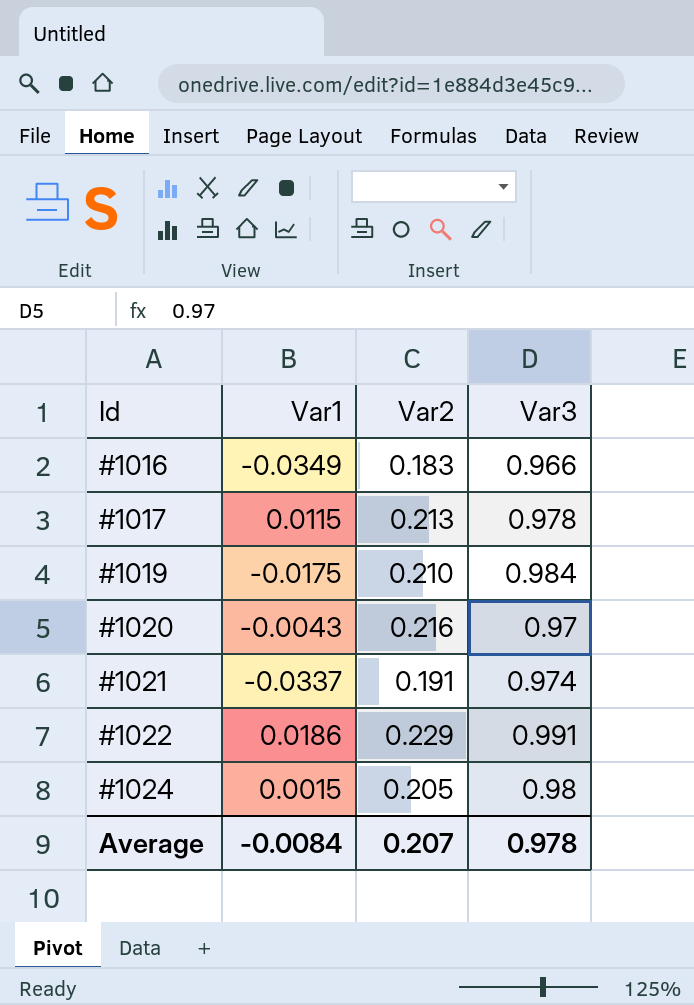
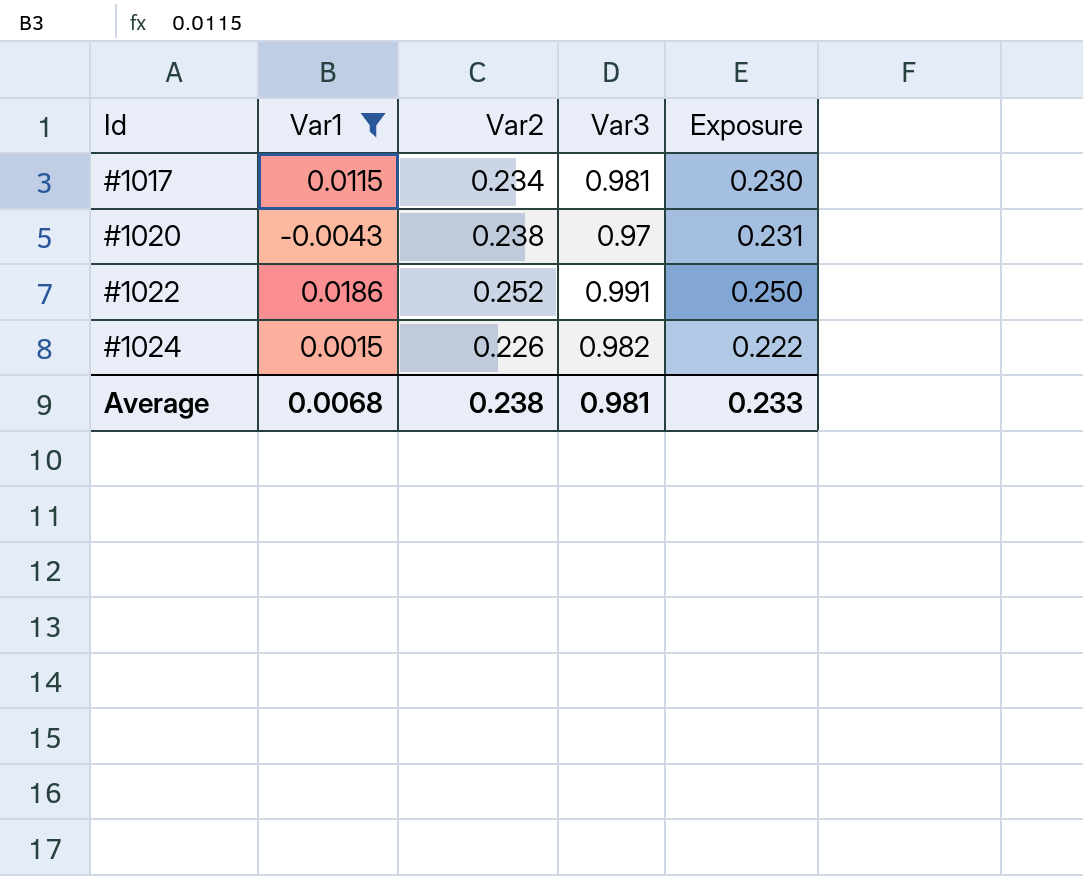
filter: none -> Var1 >= -0.0043
column Exposure | formula: none -> [Var2] * [Var3]
#1017 | Var2: 0.213 -> 0.234
#1017 | Var3: 0.978 -> 0.981
#1020 | Var2: 0.216 -> 0.238
#1022 | Var2: 0.229 -> 0.252
#1024 | Var2: 0.205 -> 0.226
#1024 | Var3: 0.98 -> 0.982
Average | Var1: -0.0084 -> 0.0068
Average | Var2: 0.207 -> 0.238
Average | Var3: 0.978 -> 0.981

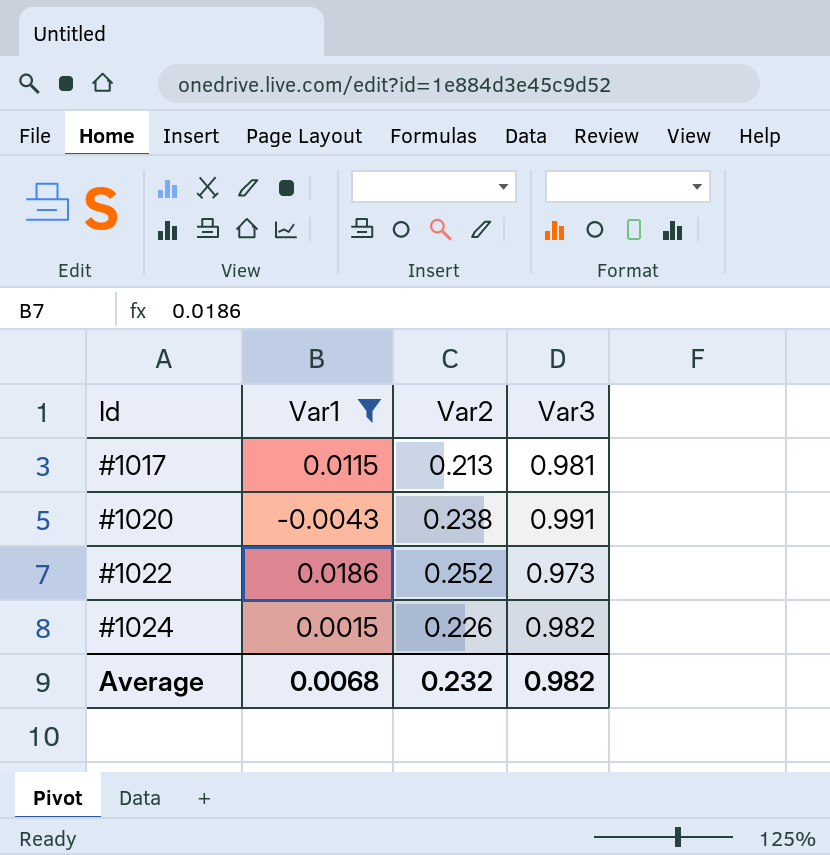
column Exposure | formula: [Var2] * [Var3] -> none
#1017 | Var2: 0.234 -> 0.213
#1020 | Var3: 0.97 -> 0.991
#1022 | Var3: 0.991 -> 0.973
Average | Var2: 0.238 -> 0.232
Average | Var3: 0.981 -> 0.982

